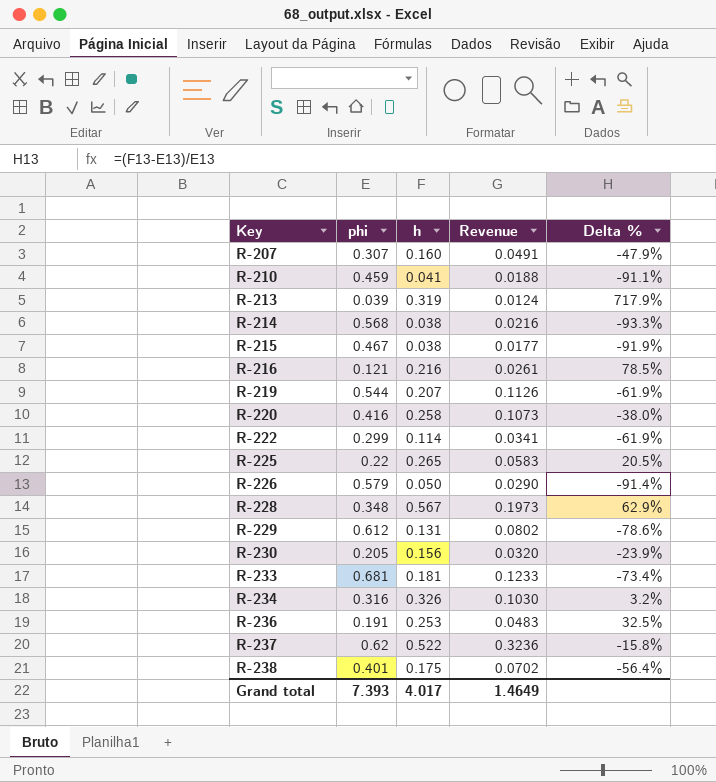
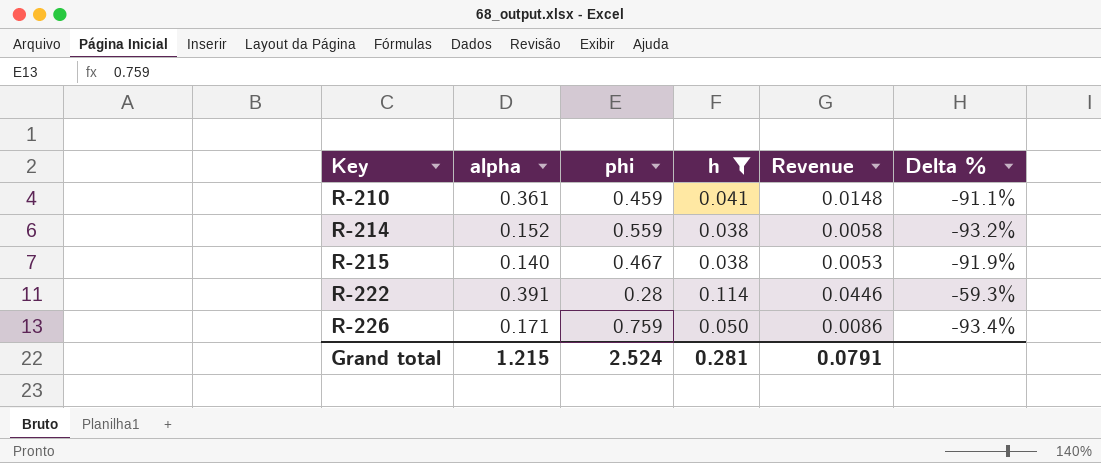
filter: none -> h <= 0.114
column alpha | position: none -> 2
column Revenue | formula: [phi] * [h] -> [alpha] * [h]
R-214 | phi: 0.568 -> 0.559
R-214 | Delta %: -93.3% -> -93.2%
R-222 | phi: 0.299 -> 0.28
R-222 | Delta %: -61.9% -> -59.3%
R-226 | phi: 0.579 -> 0.759
R-226 | Delta %: -91.4% -> -93.4%
Grand total | phi: 7.393 -> 2.524
Grand total | h: 4.017 -> 0.281
Grand total | Revenue: 1.4649 -> 0.0791

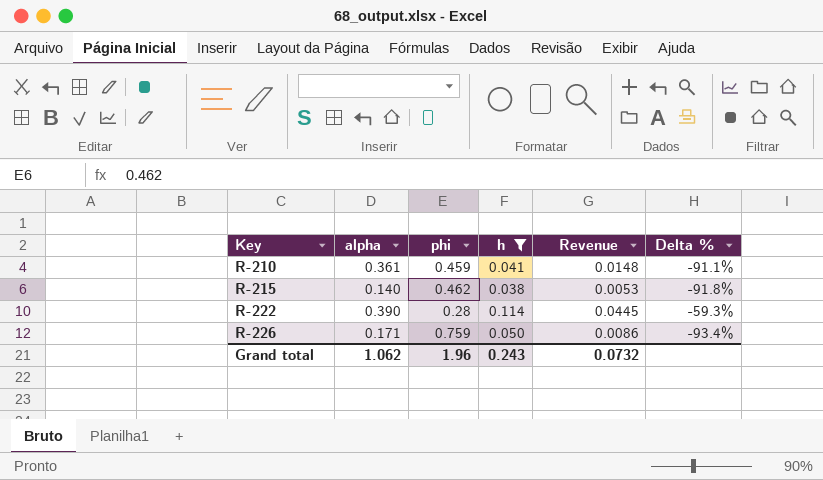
row R-214: 0.152 | 0.559 | 0.038 | 0.0058 | -93.2% -> none
R-215 | phi: 0.467 -> 0.462
R-215 | Delta %: -91.9% -> -91.8%
R-222 | alpha: 0.391 -> 0.390
R-222 | Revenue: 0.0446 -> 0.0445
Grand total | alpha: 1.215 -> 1.062
Grand total | phi: 2.524 -> 1.96
Grand total | h: 0.281 -> 0.243
Grand total | Revenue: 0.0791 -> 0.0732

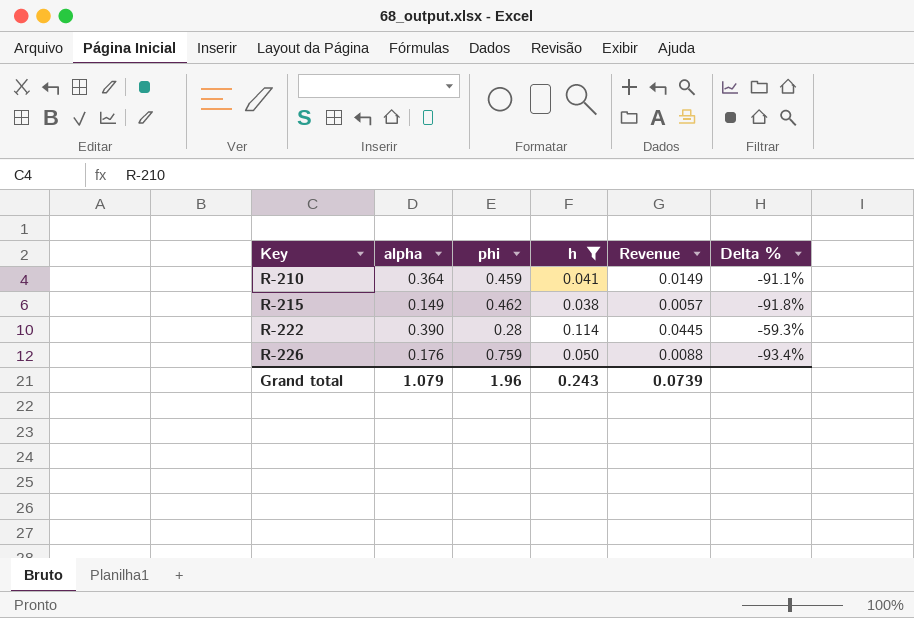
R-210 | alpha: 0.361 -> 0.364
R-210 | Revenue: 0.0148 -> 0.0149
R-215 | alpha: 0.140 -> 0.149
R-215 | Revenue: 0.0053 -> 0.0057
R-226 | alpha: 0.171 -> 0.176
R-226 | Revenue: 0.0086 -> 0.0088
Grand total | alpha: 1.062 -> 1.079
Grand total | Revenue: 0.0732 -> 0.0739

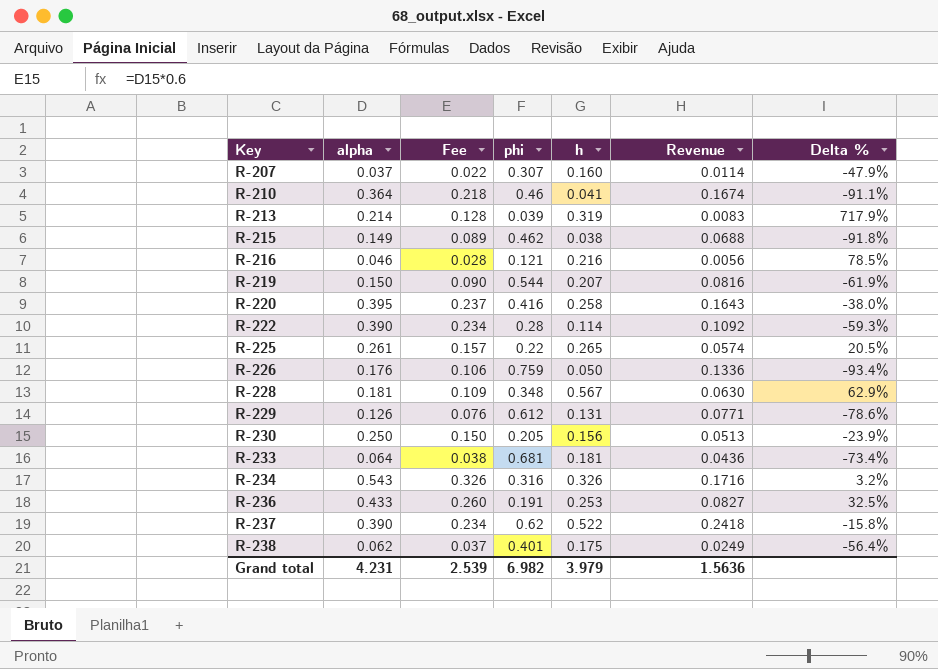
filter: h <= 0.114 -> none
column Fee | formula: none -> [alpha] * 0.6
column Revenue | formula: [alpha] * [h] -> [alpha] * [phi]
R-210 | phi: 0.459 -> 0.46
Grand total | alpha: 1.079 -> 4.231
Grand total | phi: 1.96 -> 6.982
Grand total | h: 0.243 -> 3.979
Grand total | Revenue: 0.0739 -> 1.5636

